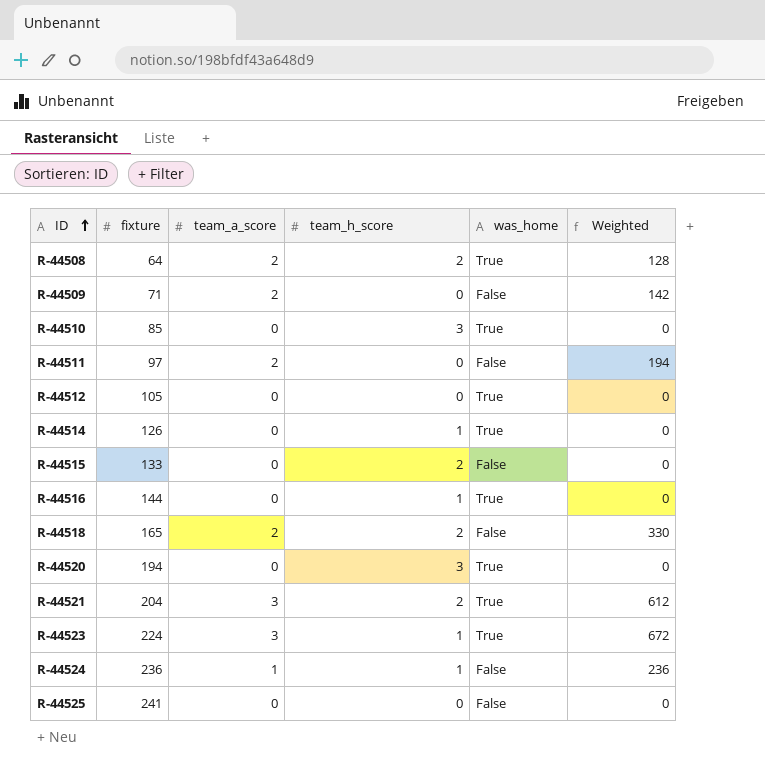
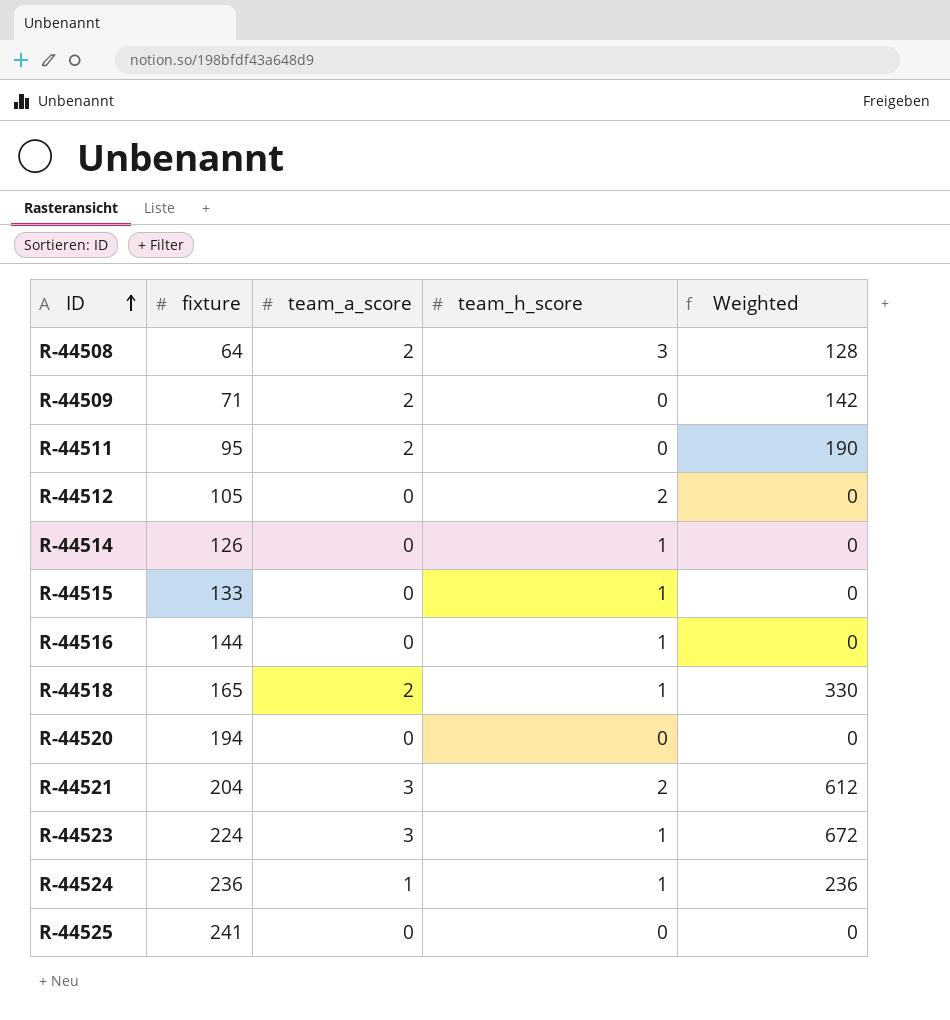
column was_home | position: 5 -> none
row R-44510: 85 | 0 | 3 | True | 0 -> none
R-44508 | team_h_score: 2 -> 3
R-44511 | fixture: 97 -> 95
R-44511 | Weighted: 194 -> 190
R-44512 | team_h_score: 0 -> 2
R-44515 | team_h_score: 2 -> 1
R-44518 | team_h_score: 2 -> 1
R-44520 | team_h_score: 3 -> 0

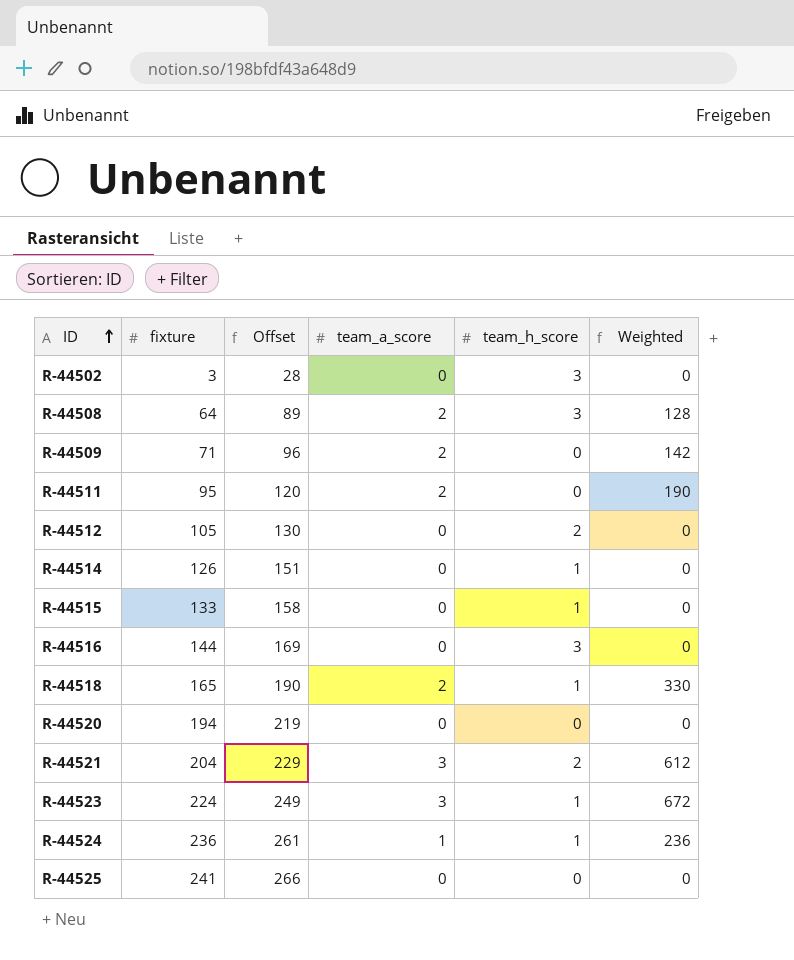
column Offset | formula: none -> [fixture] + 25
row R-44502: none -> 3 | 28 | 0 | 3 | 0
R-44516 | team_h_score: 1 -> 3

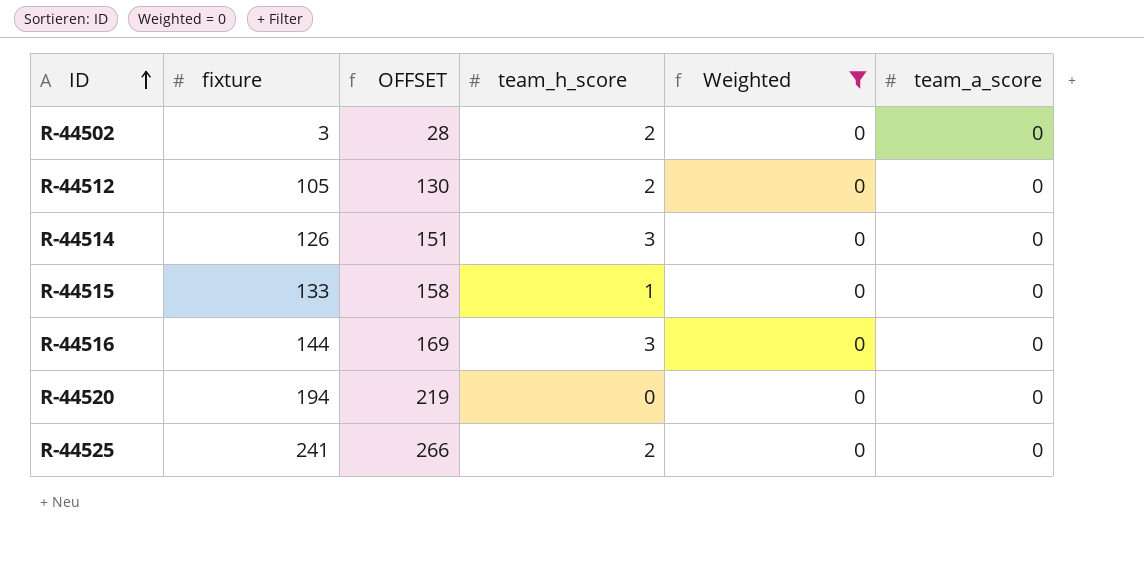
filter: none -> Weighted = 0
column name: Offset -> OFFSET
column team_a_score | position: 4 -> 6
R-44502 | team_h_score: 3 -> 2
R-44514 | team_h_score: 1 -> 3
R-44525 | team_h_score: 0 -> 2

